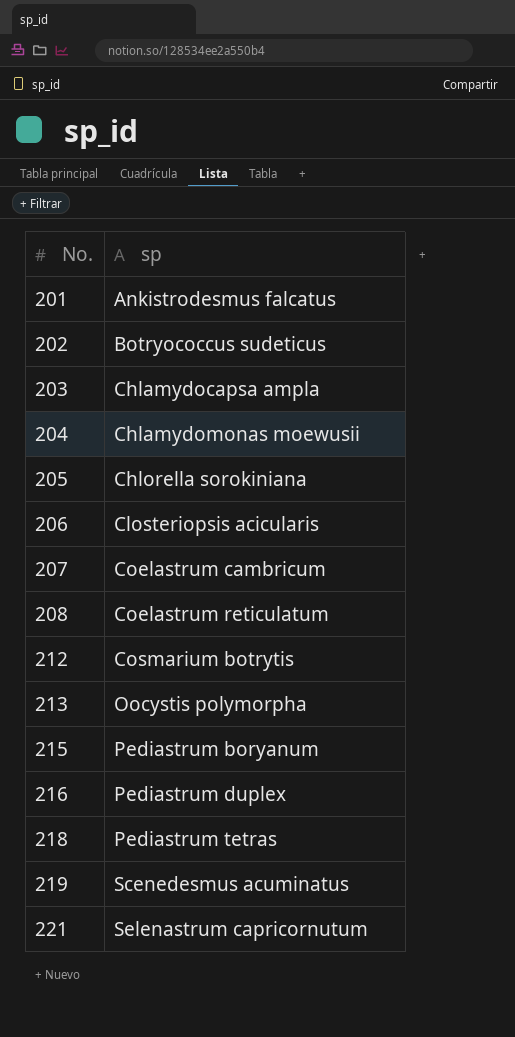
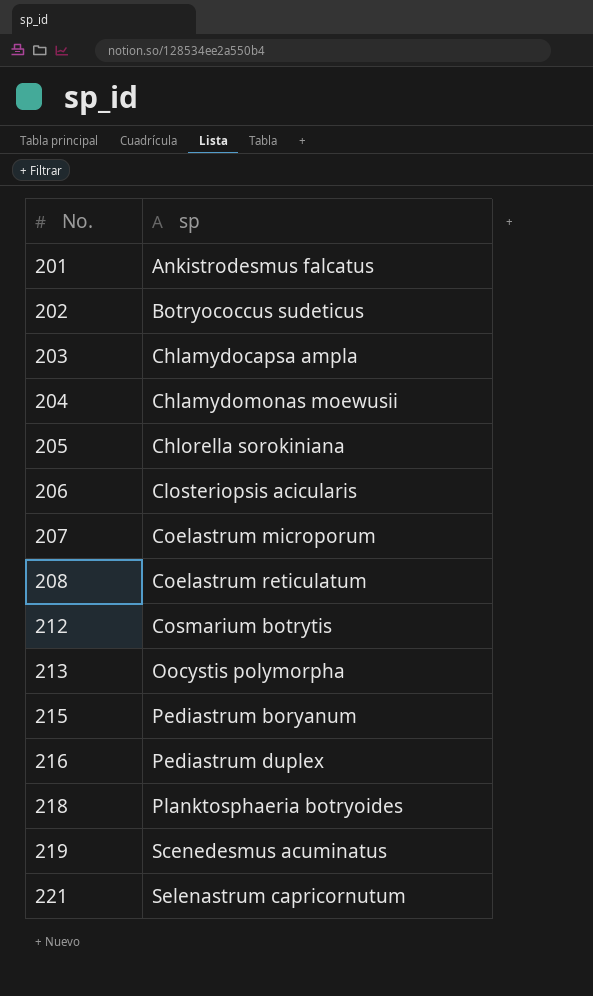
207 | sp: Coelastrum cambricum -> Coelastrum microporum
218 | sp: Pediastrum tetras -> Planktosphaeria botryoides

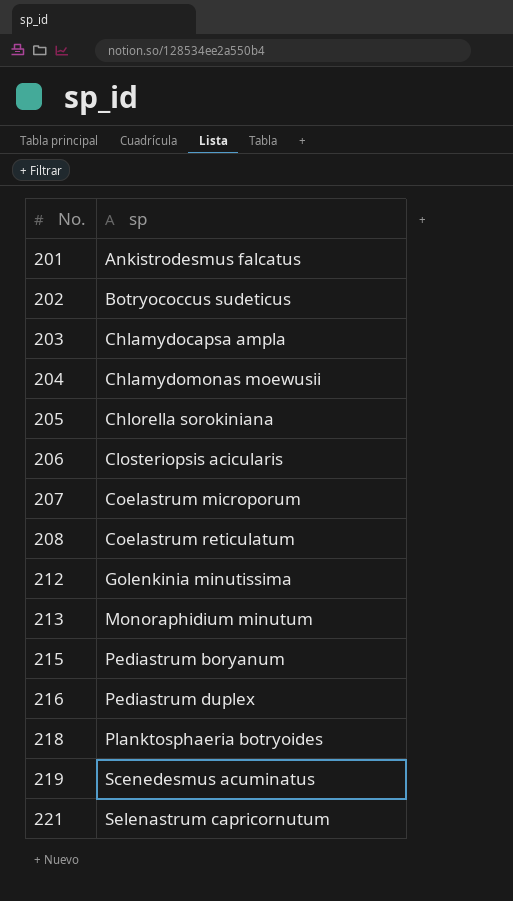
212 | sp: Cosmarium botrytis -> Golenkinia minutissima
213 | sp: Oocystis polymorpha -> Monoraphidium minutum

